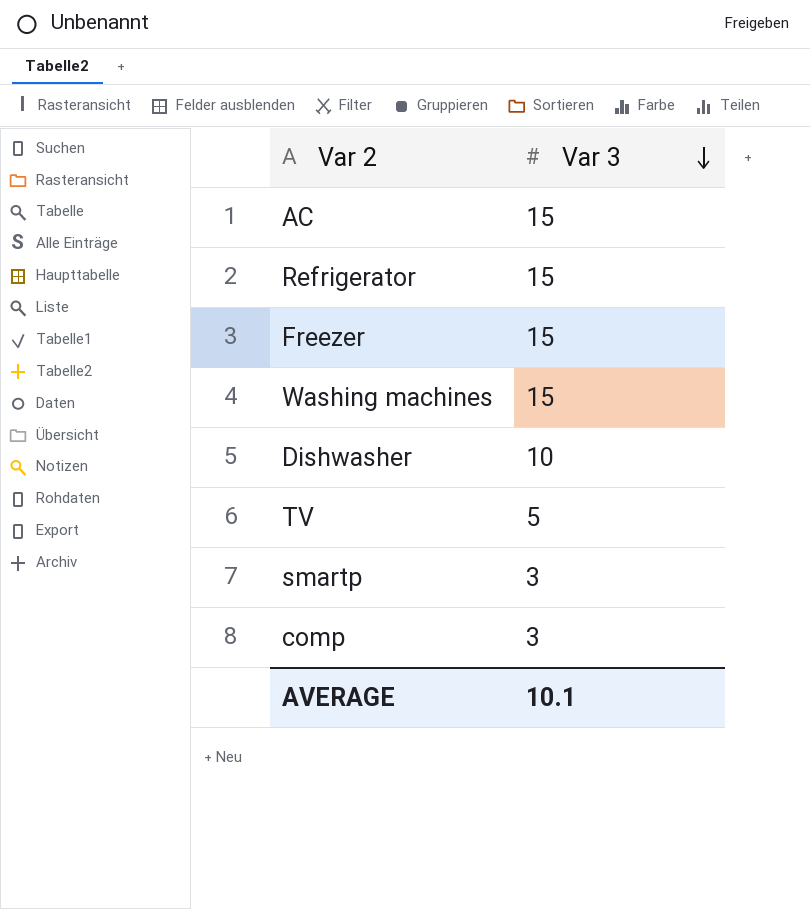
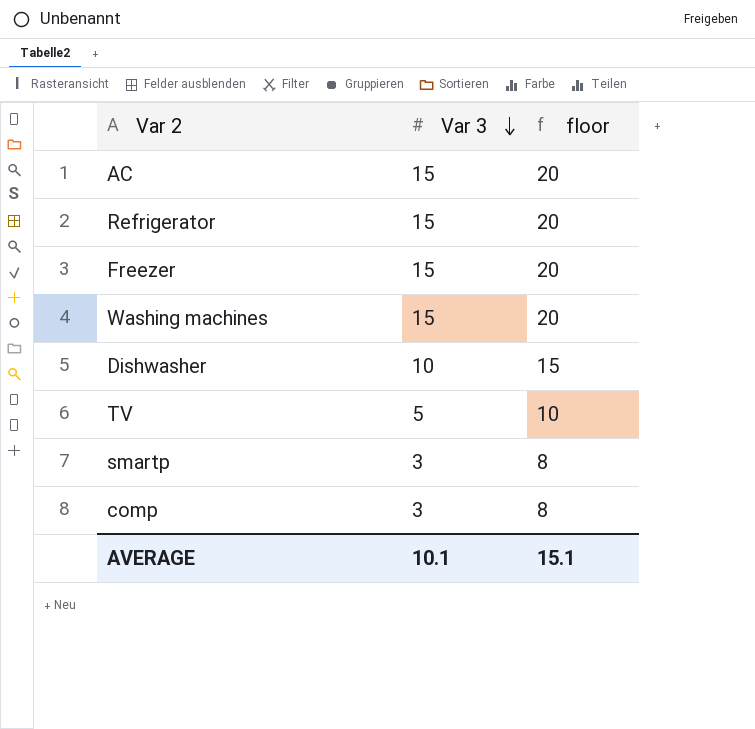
column floor | formula: none -> [Var 3] + 5

